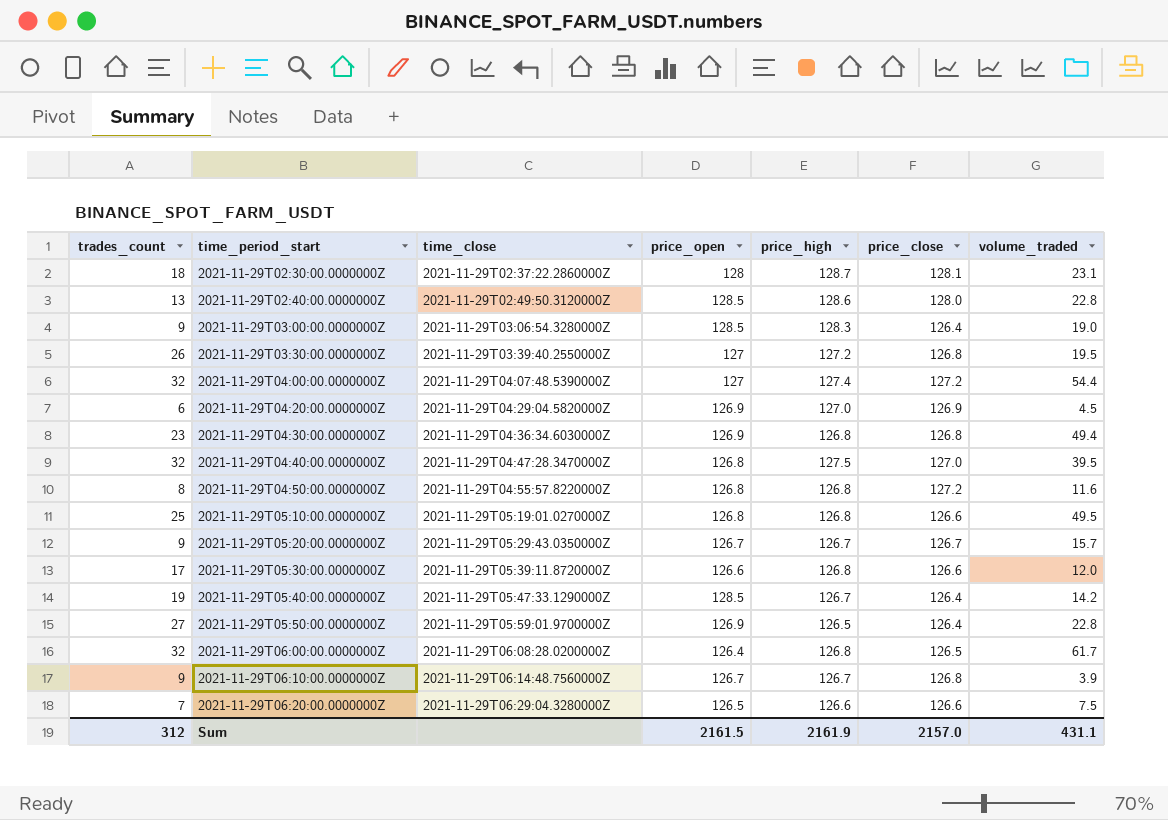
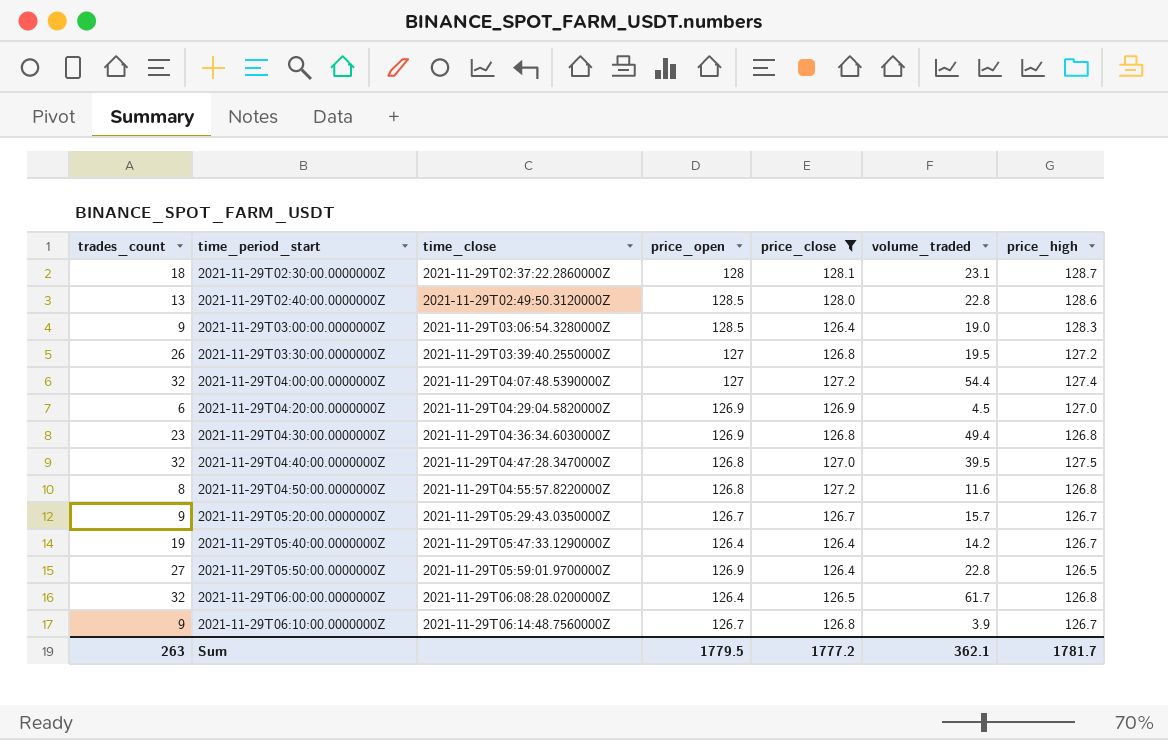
filter: none -> price_close != 126.6
column price_high | position: 5 -> 7
2021-11-29T05:40:00.0000000Z | price_open: 128.5 -> 126.4
Sum | trades_count: 312 -> 263
Sum | price_open: 2161.5 -> 1779.5
Sum | price_close: 2157.0 -> 1777.2
Sum | volume_traded: 431.1 -> 362.1
Sum | price_high: 2161.9 -> 1781.7

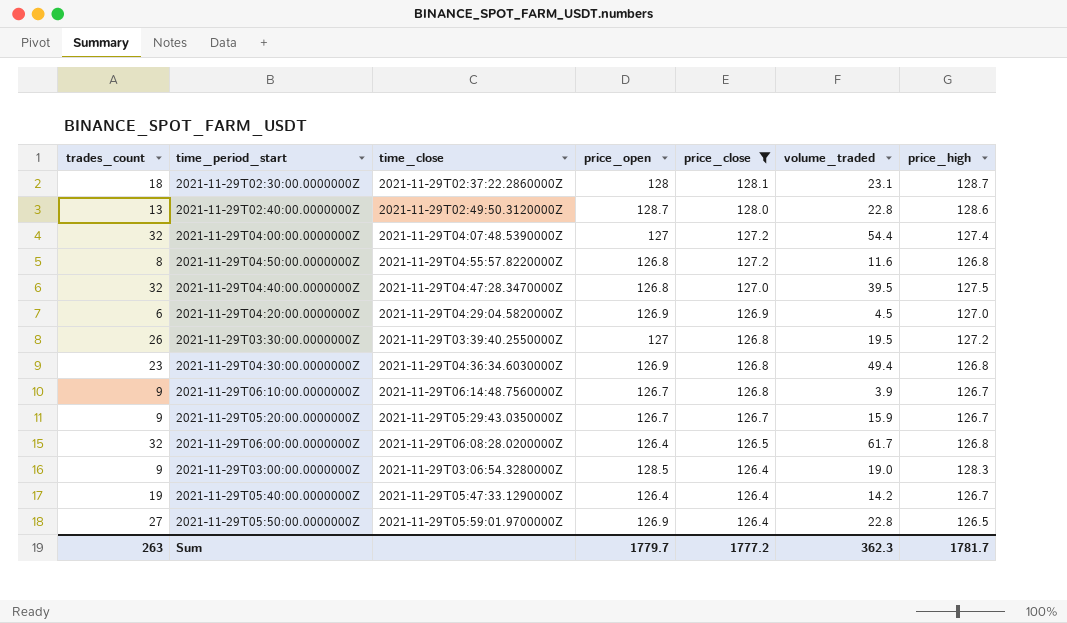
row order: time_period_start ascending -> price_close descending
2021-11-29T02:40:00.0000000Z | price_open: 128.5 -> 128.7
2021-11-29T05:20:00.0000000Z | volume_traded: 15.7 -> 15.9
Sum | price_open: 1779.5 -> 1779.7
Sum | volume_traded: 362.1 -> 362.3

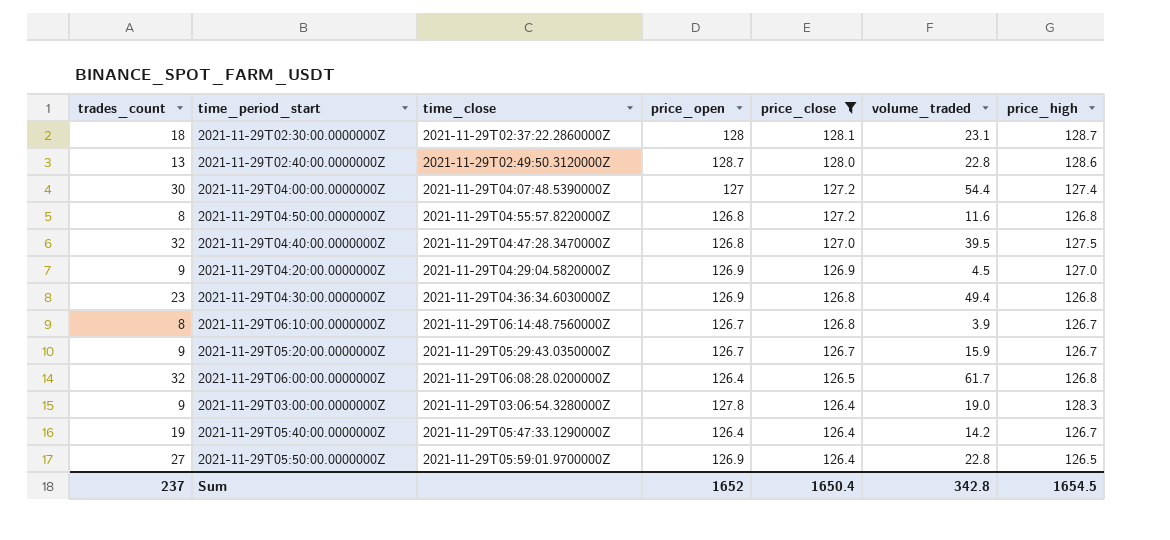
row 2021-11-29T03:30:00.0000000Z: 26 | 2021-11-29T03:39:40.2550000Z | 127 | 126.8 | 19.5 | 127.2 -> none
2021-11-29T04:00:00.0000000Z | trades_count: 32 -> 30
2021-11-29T04:20:00.0000000Z | trades_count: 6 -> 9
2021-11-29T06:10:00.0000000Z | trades_count: 9 -> 8
2021-11-29T03:00:00.0000000Z | price_open: 128.5 -> 127.8
Sum | trades_count: 263 -> 237
Sum | price_open: 1779.7 -> 1652
Sum | price_close: 1777.2 -> 1650.4
Sum | volume_traded: 362.3 -> 342.8
Sum | price_high: 1781.7 -> 1654.5

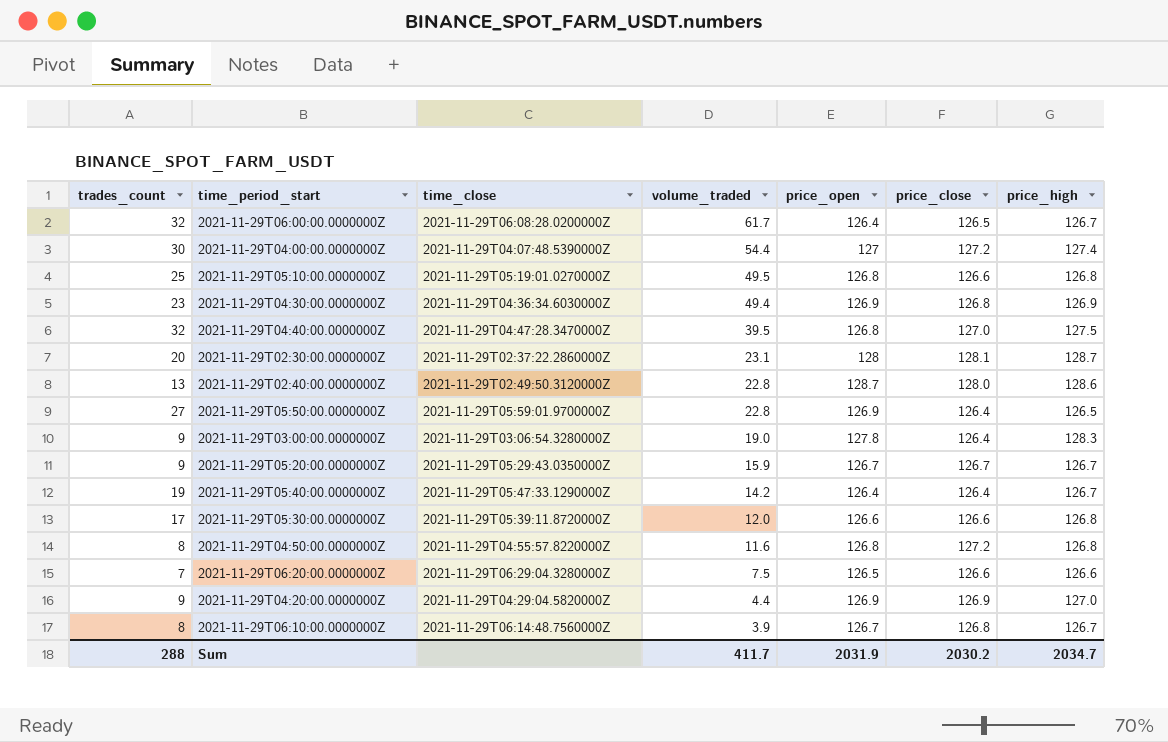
filter: price_close != 126.6 -> none
row order: price_close descending -> volume_traded descending
column volume_traded | position: 6 -> 4
2021-11-29T06:00:00.0000000Z | price_high: 126.8 -> 126.7
2021-11-29T04:30:00.0000000Z | price_high: 126.8 -> 126.9
2021-11-29T02:30:00.0000000Z | trades_count: 18 -> 20
2021-11-29T04:20:00.0000000Z | volume_traded: 4.5 -> 4.4
Sum | trades_count: 237 -> 288
Sum | volume_traded: 342.8 -> 411.7
Sum | price_open: 1652 -> 2031.9
Sum | price_close: 1650.4 -> 2030.2
Sum | price_high: 1654.5 -> 2034.7

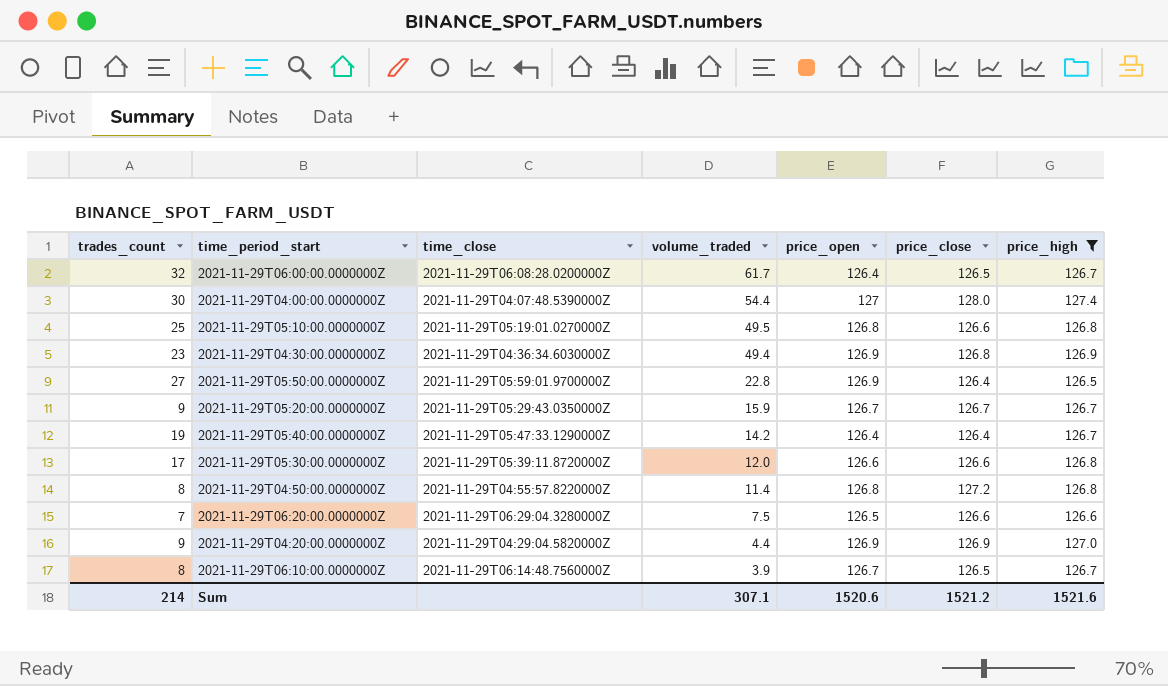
filter: none -> price_high <= 127.4
2021-11-29T04:00:00.0000000Z | price_close: 127.2 -> 128.0
2021-11-29T04:50:00.0000000Z | volume_traded: 11.6 -> 11.4
2021-11-29T06:10:00.0000000Z | price_close: 126.8 -> 126.5
Sum | trades_count: 288 -> 214
Sum | volume_traded: 411.7 -> 307.1
Sum | price_open: 2031.9 -> 1520.6
Sum | price_close: 2030.2 -> 1521.2
Sum | price_high: 2034.7 -> 1521.6

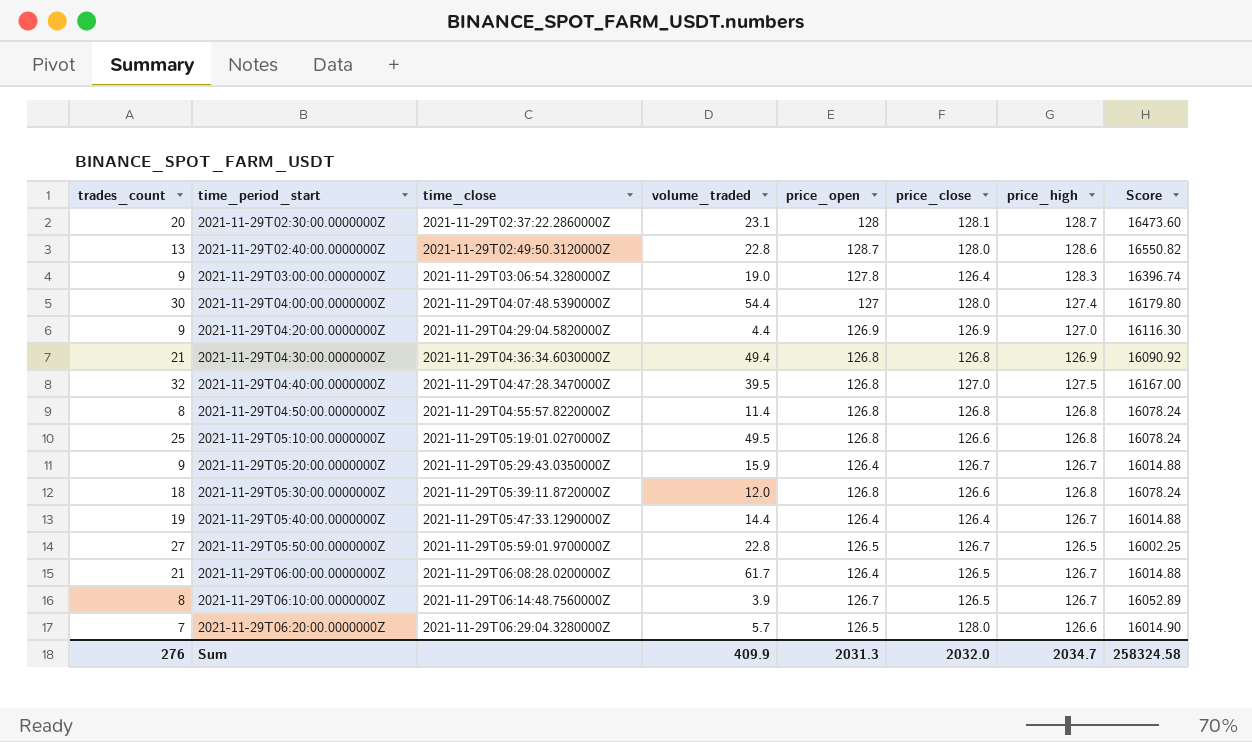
filter: price_high <= 127.4 -> none
row order: volume_traded descending -> time_period_start ascending
column Score | formula: none -> [price_open] * [price_high]
2021-11-29T04:30:00.0000000Z | trades_count: 23 -> 21
2021-11-29T04:30:00.0000000Z | price_open: 126.9 -> 126.8
2021-11-29T04:50:00.0000000Z | price_close: 127.2 -> 126.8
2021-11-29T05:20:00.0000000Z | price_open: 126.7 -> 126.4
2021-11-29T05:30:00.0000000Z | trades_count: 17 -> 18
2021-11-29T05:30:00.0000000Z | price_open: 126.6 -> 126.8
2021-11-29T05:40:00.0000000Z | volume_traded: 14.2 -> 14.4
2021-11-29T05:50:00.0000000Z | price_open: 126.9 -> 126.5
2021-11-29T05:50:00.0000000Z | price_close: 126.4 -> 126.7
2021-11-29T06:00:00.0000000Z | trades_count: 32 -> 21
2021-11-29T06:20:00.0000000Z | volume_traded: 7.5 -> 5.7
2021-11-29T06:20:00.0000000Z | price_close: 126.6 -> 128.0
Sum | trades_count: 214 -> 276
Sum | volume_traded: 307.1 -> 409.9
Sum | price_open: 1520.6 -> 2031.3
Sum | price_close: 1521.2 -> 2032.0
Sum | price_high: 1521.6 -> 2034.7

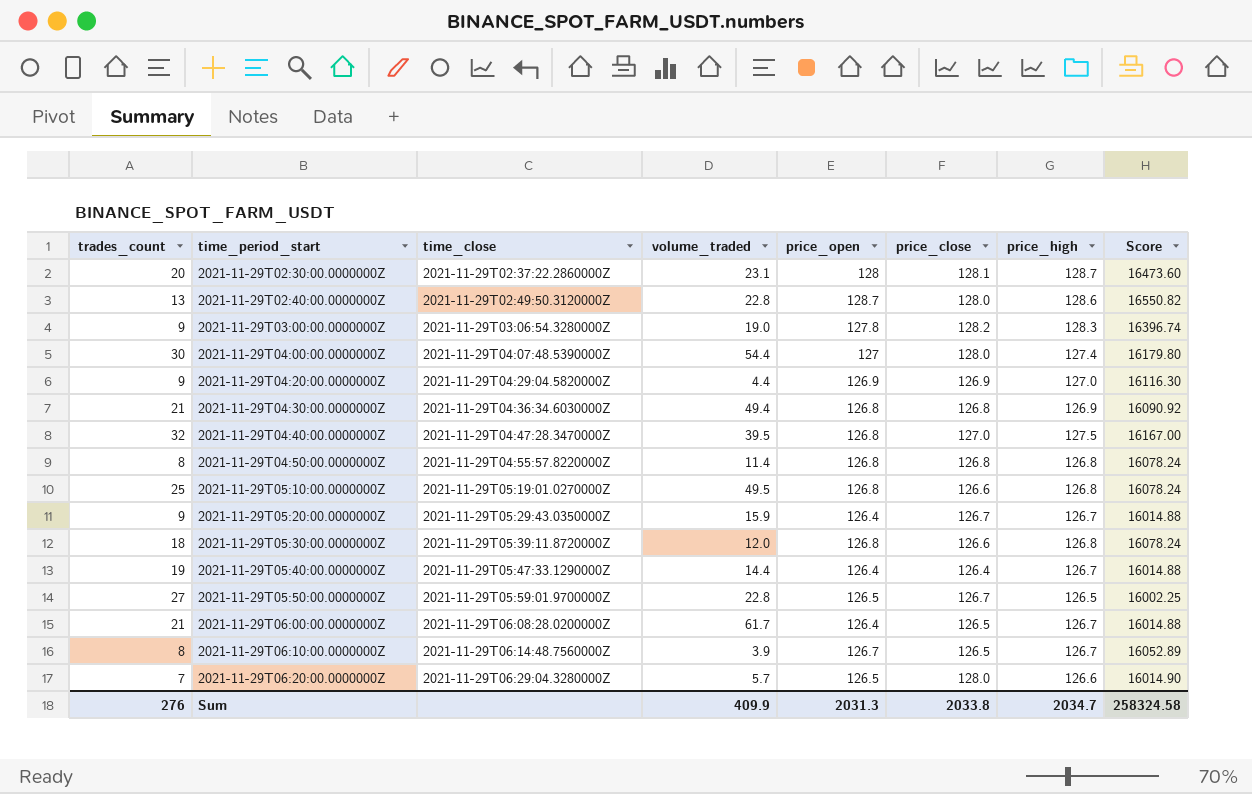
2021-11-29T03:00:00.0000000Z | price_close: 126.4 -> 128.2
Sum | price_close: 2032.0 -> 2033.8

